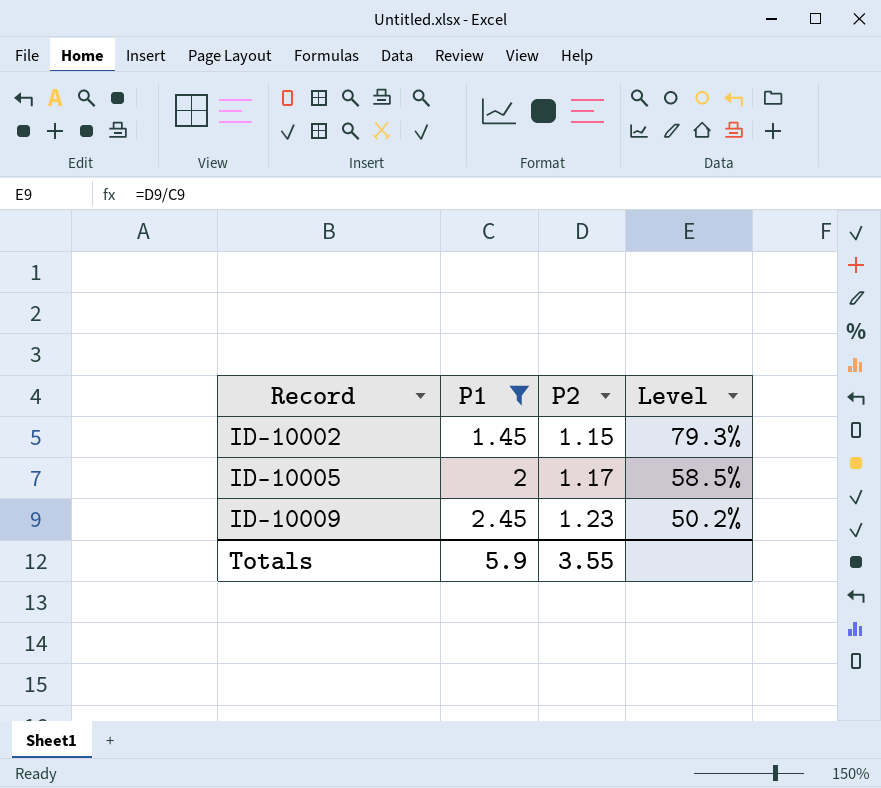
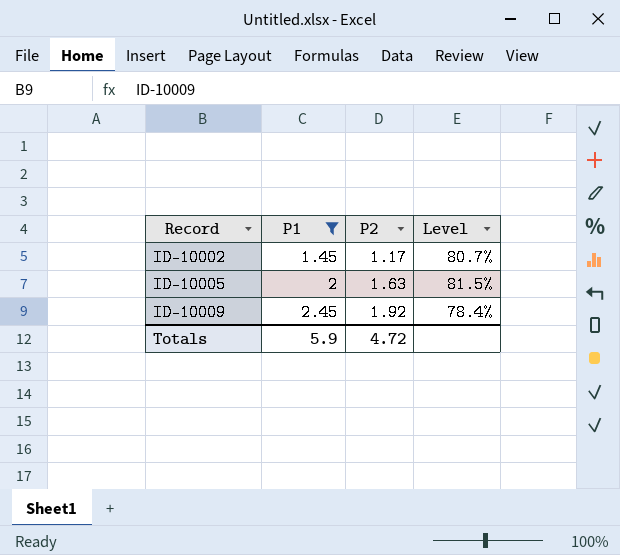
ID-10002 | P2: 1.15 -> 1.17
ID-10002 | Level: 79.3% -> 80.7%
ID-10005 | P2: 1.17 -> 1.63
ID-10005 | Level: 58.5% -> 81.5%
ID-10009 | P2: 1.23 -> 1.92
ID-10009 | Level: 50.2% -> 78.4%
Totals | P2: 3.55 -> 4.72

